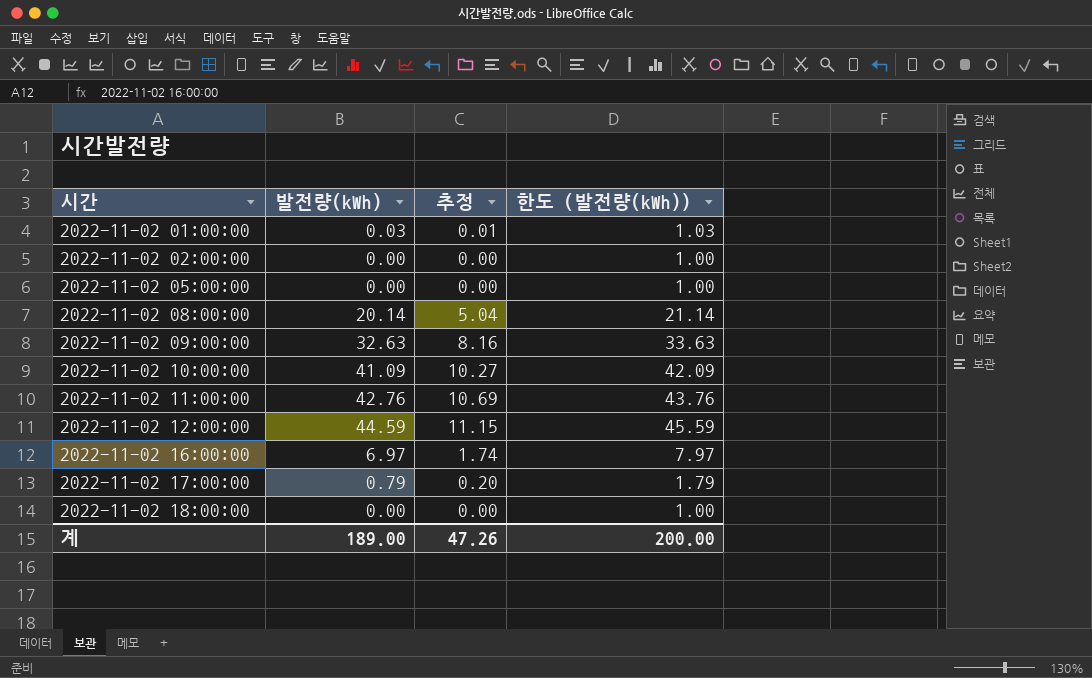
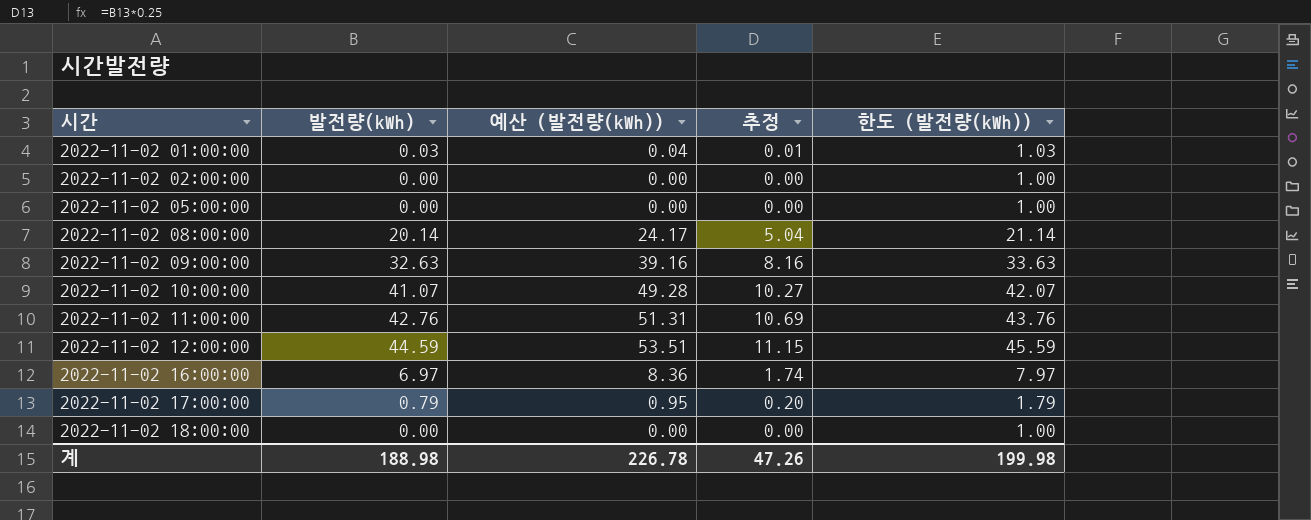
column 예산 (발전량(kWh)) | formula: none -> [발전량(kWh)] * 1.2
2022-11-02 10:00:00 | 발전량(kWh): 41.09 -> 41.07
2022-11-02 10:00:00 | 한도 (발전량(kWh)): 42.09 -> 42.07
계 | 발전량(kWh): 189.00 -> 188.98
계 | 한도 (발전량(kWh)): 200.00 -> 199.98

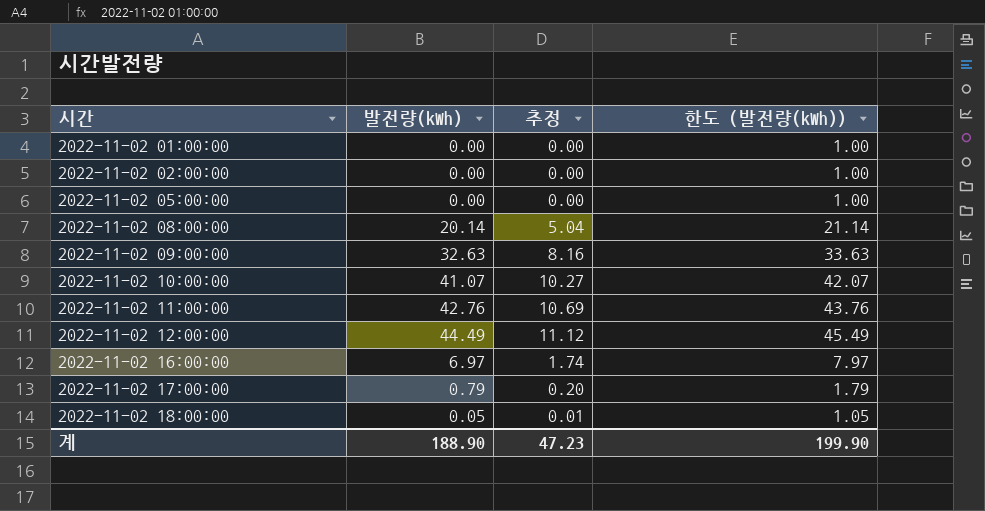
column 예산 (발전량(kWh)) | formula: [발전량(kWh)] * 1.2 -> none
2022-11-02 01:00:00 | 발전량(kWh): 0.03 -> 0.00
2022-11-02 01:00:00 | 추정: 0.01 -> 0.00
2022-11-02 01:00:00 | 한도 (발전량(kWh)): 1.03 -> 1.00
2022-11-02 12:00:00 | 발전량(kWh): 44.59 -> 44.49
2022-11-02 12:00:00 | 추정: 11.15 -> 11.12
2022-11-02 12:00:00 | 한도 (발전량(kWh)): 45.59 -> 45.49
2022-11-02 18:00:00 | 발전량(kWh): 0.00 -> 0.05
2022-11-02 18:00:00 | 추정: 0.00 -> 0.01
2022-11-02 18:00:00 | 한도 (발전량(kWh)): 1.00 -> 1.05
계 | 발전량(kWh): 188.98 -> 188.90
계 | 추정: 47.26 -> 47.23
계 | 한도 (발전량(kWh)): 199.98 -> 199.90

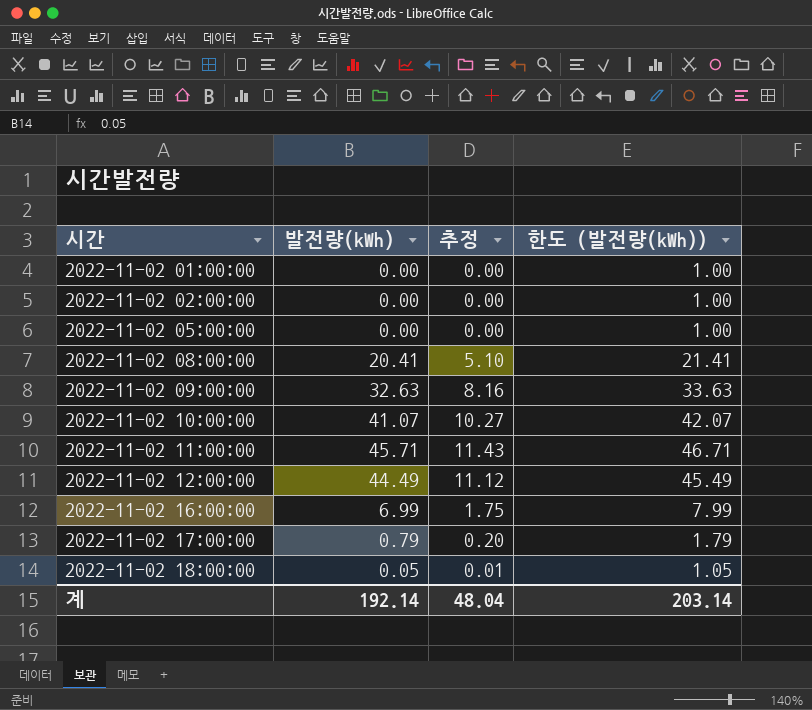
2022-11-02 08:00:00 | 발전량(kWh): 20.14 -> 20.41
2022-11-02 08:00:00 | 추정: 5.04 -> 5.10
2022-11-02 08:00:00 | 한도 (발전량(kWh)): 21.14 -> 21.41
2022-11-02 11:00:00 | 발전량(kWh): 42.76 -> 45.71
2022-11-02 11:00:00 | 추정: 10.69 -> 11.43
2022-11-02 11:00:00 | 한도 (발전량(kWh)): 43.76 -> 46.71
2022-11-02 16:00:00 | 발전량(kWh): 6.97 -> 6.99
2022-11-02 16:00:00 | 추정: 1.74 -> 1.75
2022-11-02 16:00:00 | 한도 (발전량(kWh)): 7.97 -> 7.99
계 | 발전량(kWh): 188.90 -> 192.14
계 | 추정: 47.23 -> 48.04
계 | 한도 (발전량(kWh)): 199.90 -> 203.14

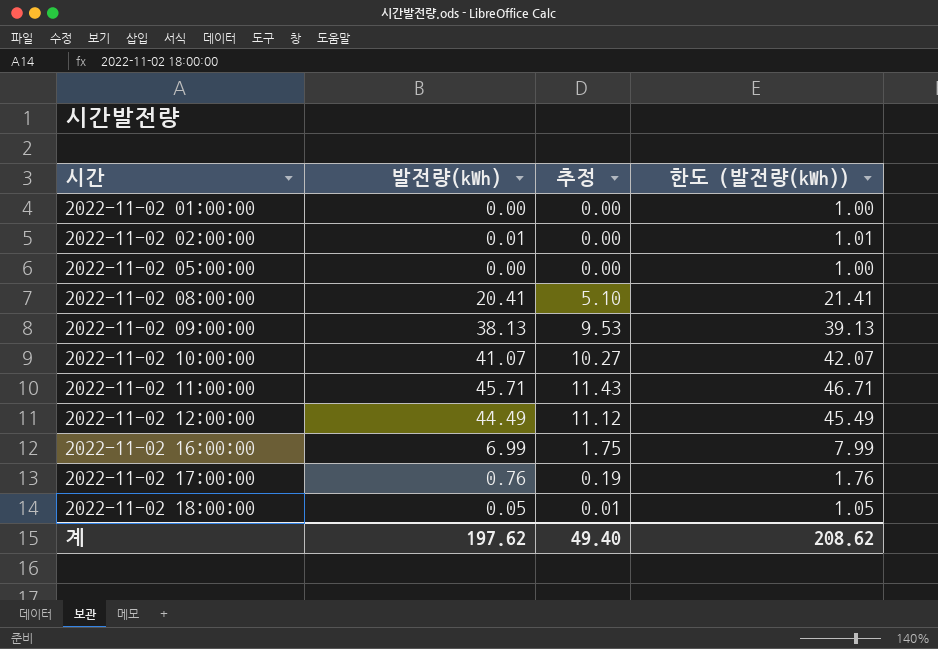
2022-11-02 02:00:00 | 발전량(kWh): 0.00 -> 0.01
2022-11-02 02:00:00 | 한도 (발전량(kWh)): 1.00 -> 1.01
2022-11-02 09:00:00 | 발전량(kWh): 32.63 -> 38.13
2022-11-02 09:00:00 | 추정: 8.16 -> 9.53
2022-11-02 09:00:00 | 한도 (발전량(kWh)): 33.63 -> 39.13
2022-11-02 17:00:00 | 발전량(kWh): 0.79 -> 0.76
2022-11-02 17:00:00 | 추정: 0.20 -> 0.19
2022-11-02 17:00:00 | 한도 (발전량(kWh)): 1.79 -> 1.76
계 | 발전량(kWh): 192.14 -> 197.62
계 | 추정: 48.04 -> 49.40
계 | 한도 (발전량(kWh)): 203.14 -> 208.62

